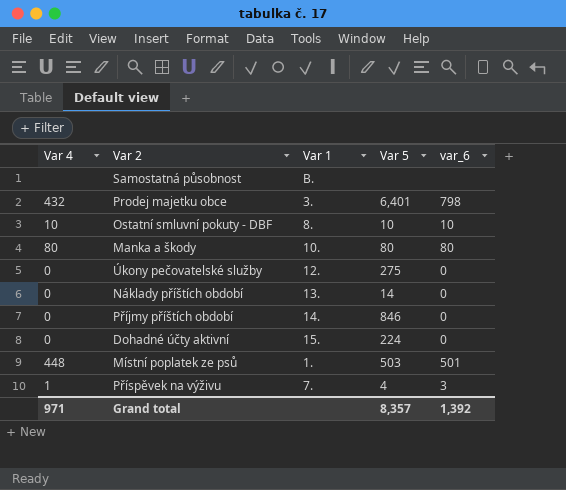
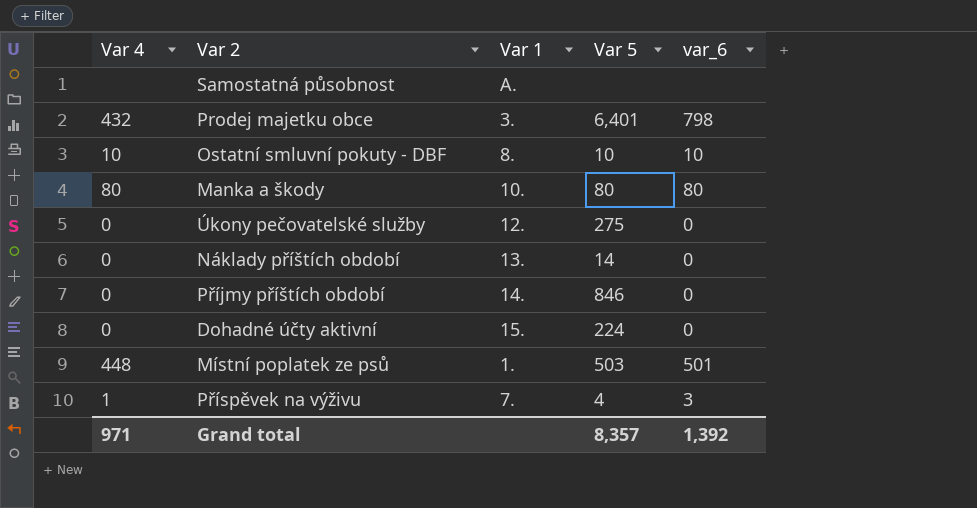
Samostatná působnost | Var 1: B. -> A.

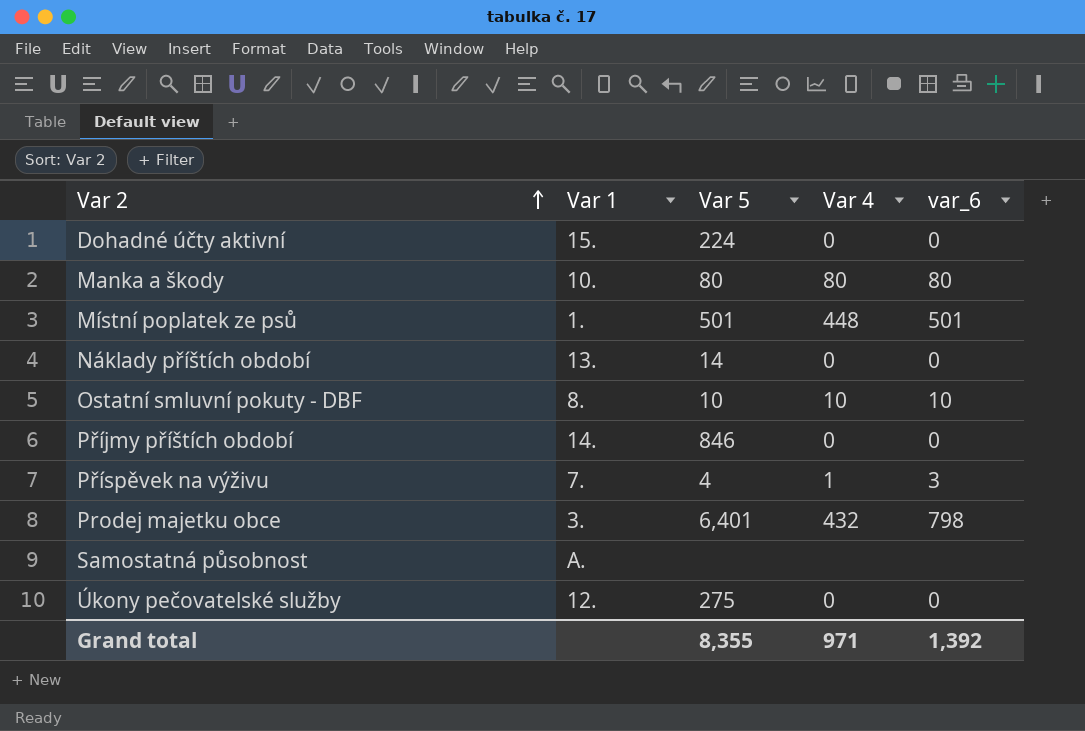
row order: none -> Var 2 ascending
column Var 4 | position: 1 -> 4
Místní poplatek ze psů | Var 5: 503 -> 501
Grand total | Var 5: 8,357 -> 8,355

